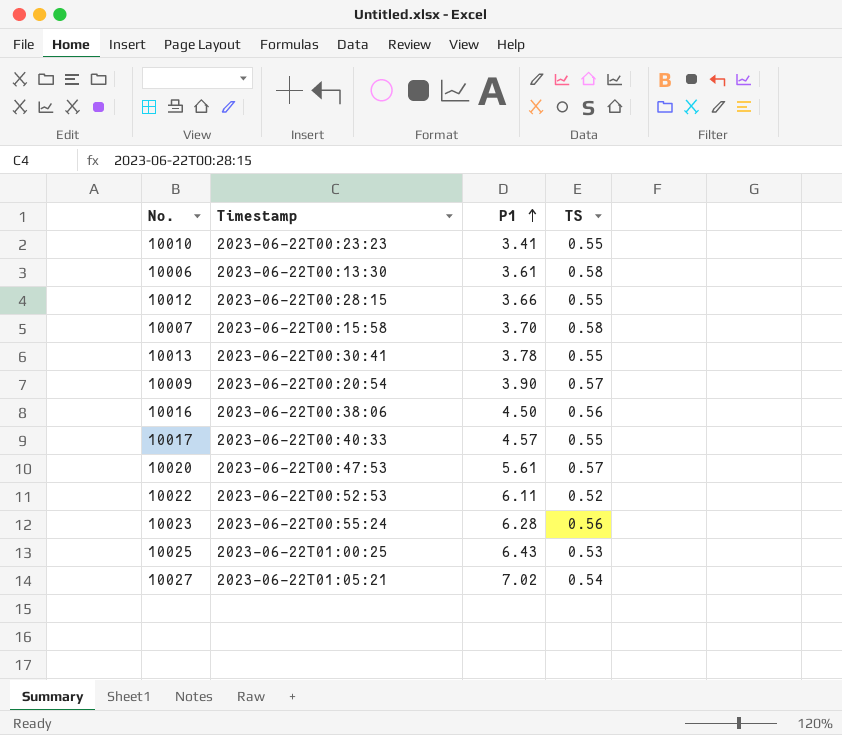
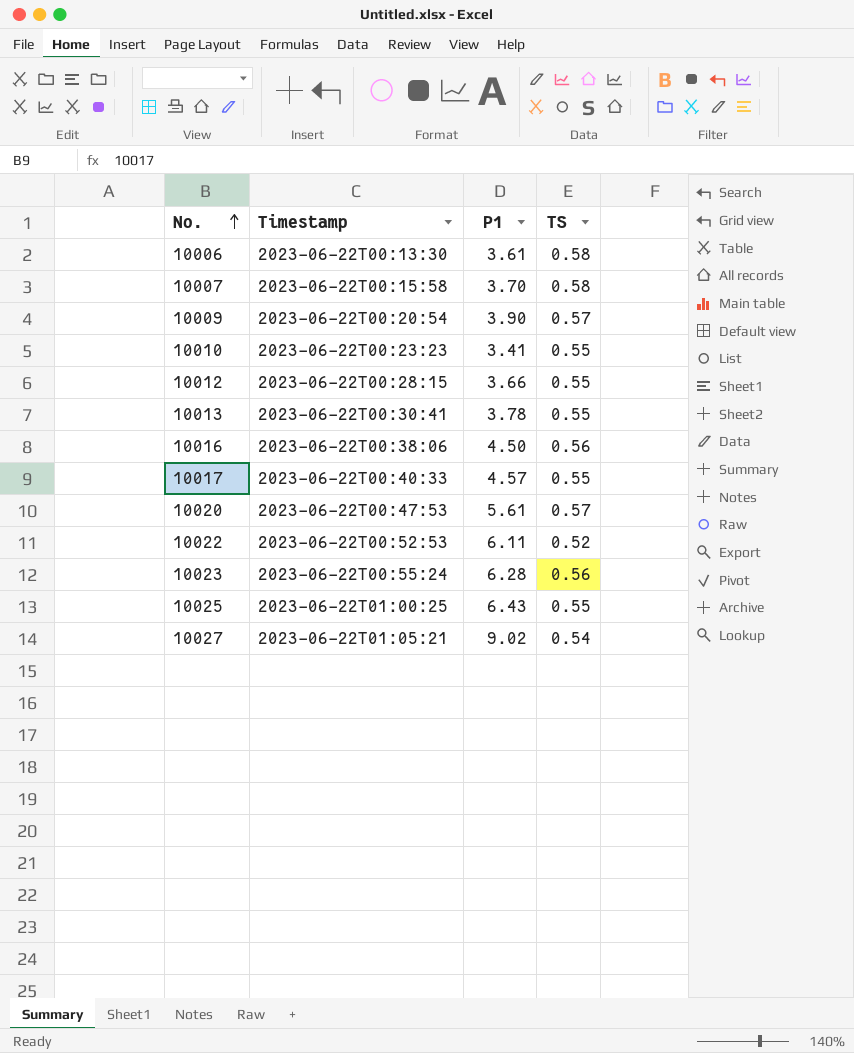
row order: P1 ascending -> No. ascending
10025 | TS: 0.53 -> 0.55
10027 | P1: 7.02 -> 9.02

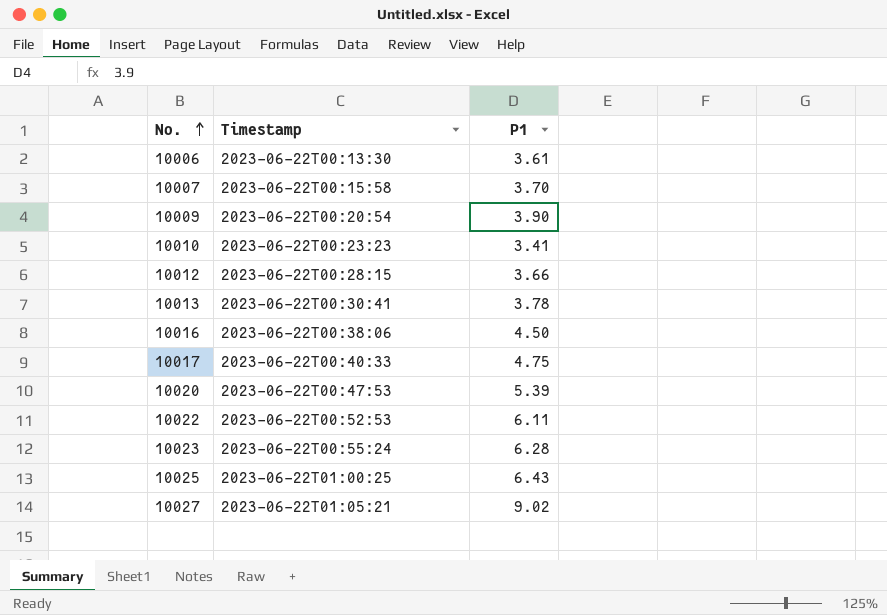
column TS | position: 4 -> none
10017 | P1: 4.57 -> 4.75
10020 | P1: 5.61 -> 5.39

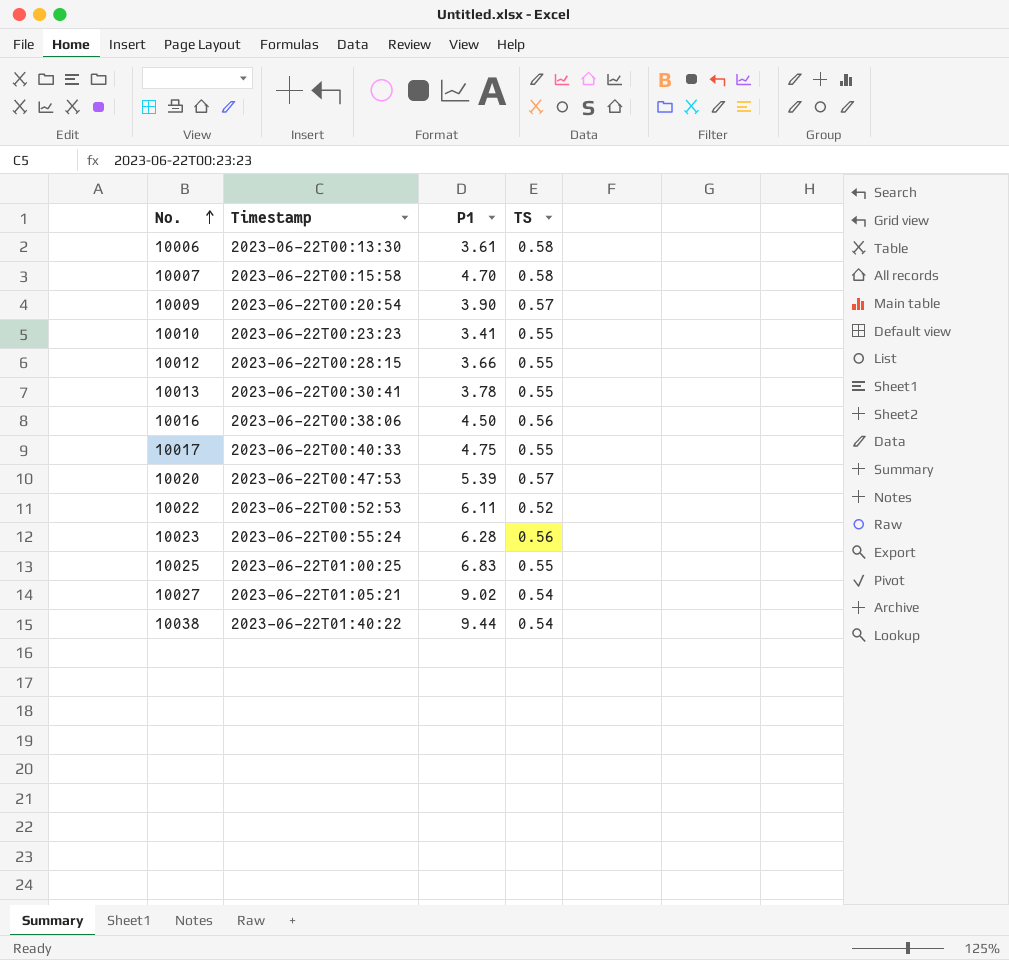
column TS | position: none -> 4
10007 | P1: 3.70 -> 4.70
10025 | P1: 6.43 -> 6.83
row 10038: none -> 2023-06-22T01:40:22 | 9.44 | 0.54

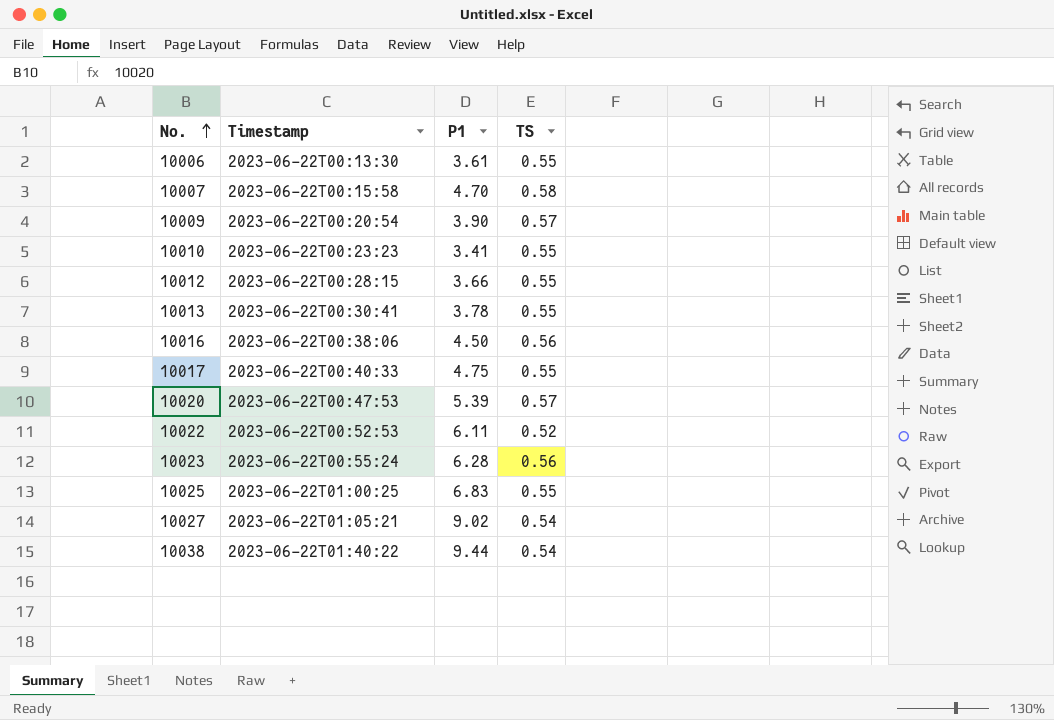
10006 | TS: 0.58 -> 0.55

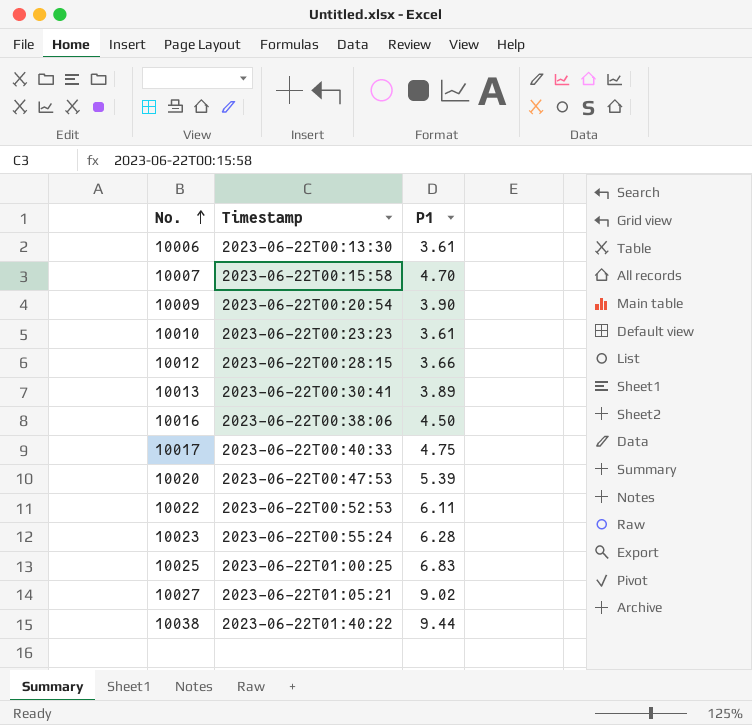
column TS | position: 4 -> none
10010 | P1: 3.41 -> 3.61
10013 | P1: 3.78 -> 3.89

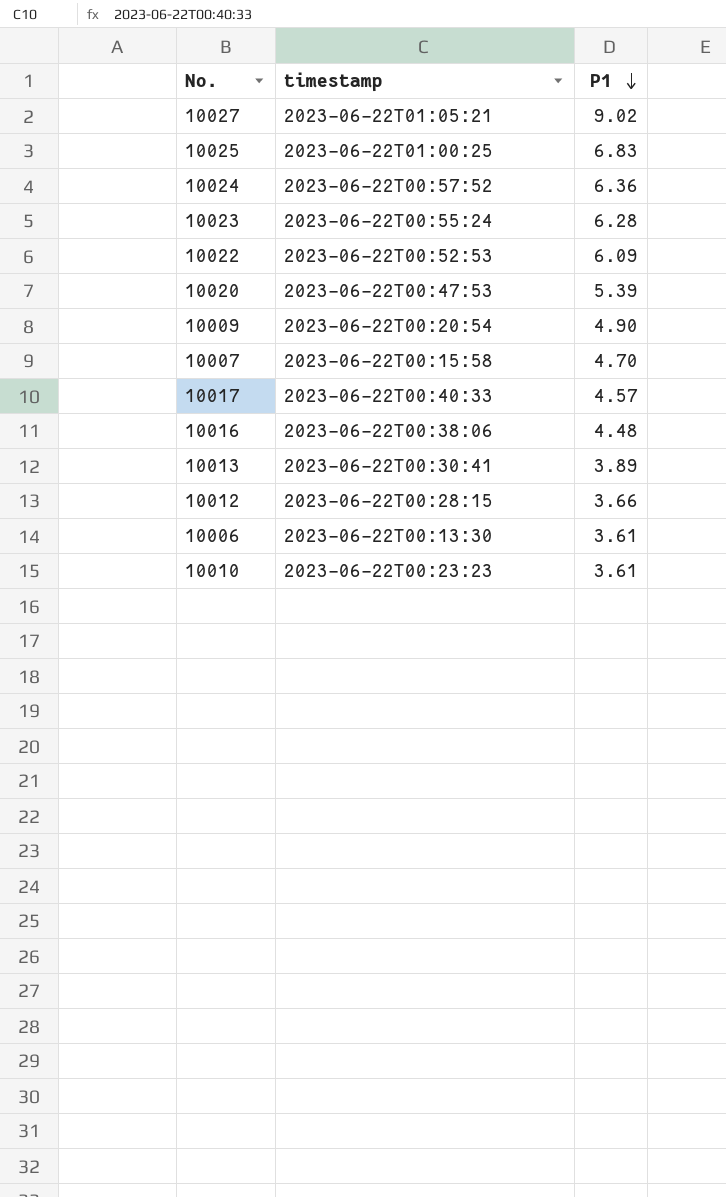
row order: No. ascending -> P1 descending
column name: Timestamp -> timestamp
row 10038: 2023-06-22T01:40:22 | 9.44 -> none
row 10024: none -> 2023-06-22T00:57:52 | 6.36
10022 | P1: 6.11 -> 6.09
10009 | P1: 3.90 -> 4.90
10017 | P1: 4.75 -> 4.57
10016 | P1: 4.50 -> 4.48

